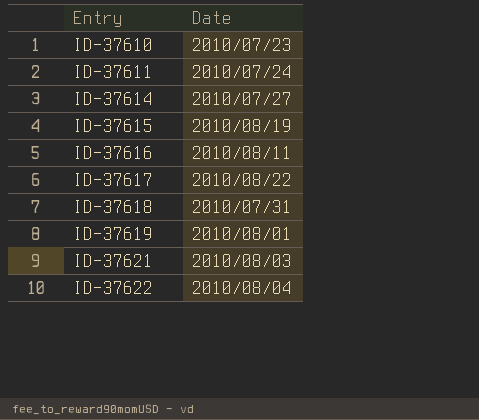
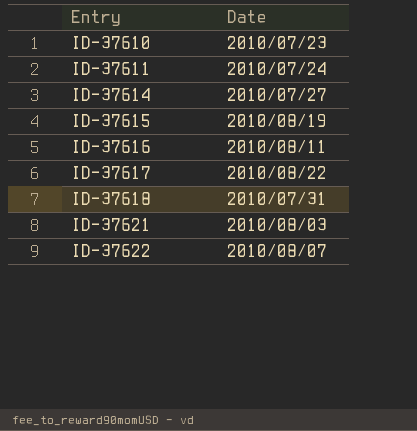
row ID-37619: 2010/08/01 -> none
ID-37622 | Date: 2010/08/04 -> 2010/08/07

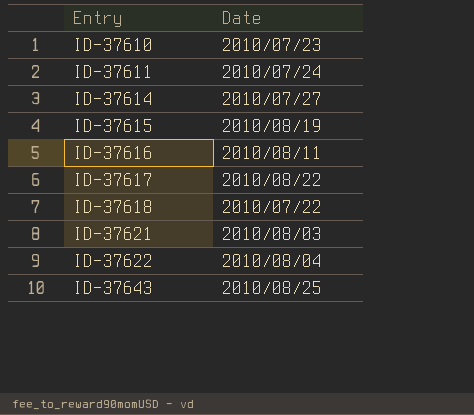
ID-37618 | Date: 2010/07/31 -> 2010/07/22
ID-37622 | Date: 2010/08/07 -> 2010/08/04
row ID-37643: none -> 2010/08/25

